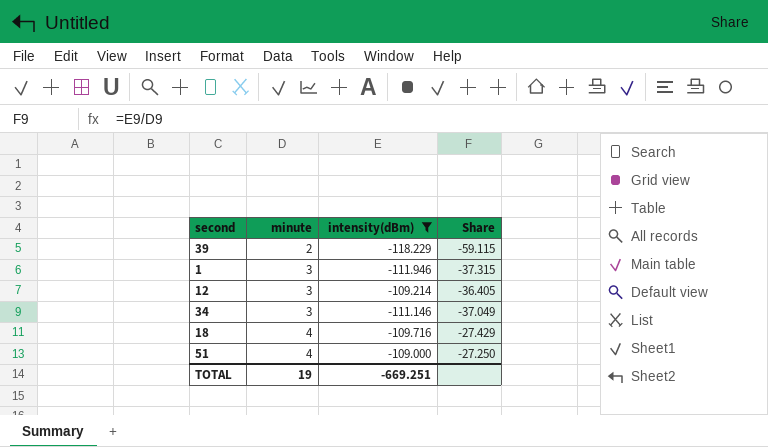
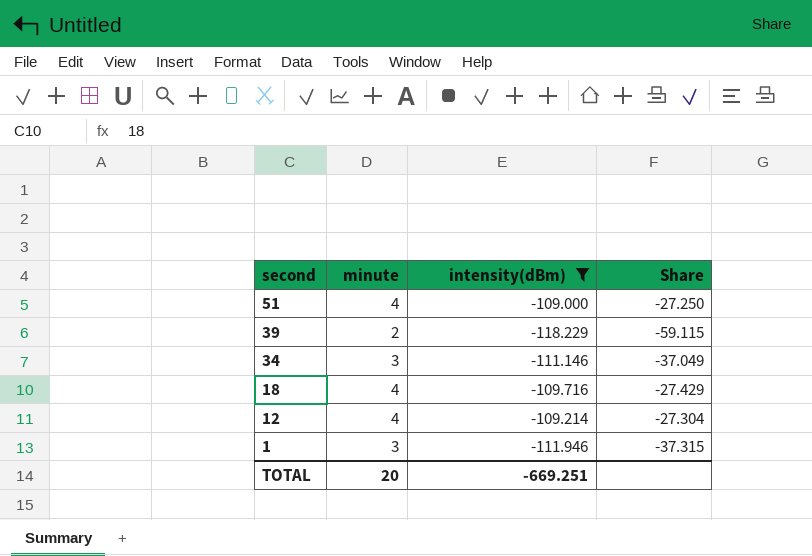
row order: minute ascending -> second descending
12 | minute: 3 -> 4
12 | Share: -36.405 -> -27.304
TOTAL | minute: 19 -> 20

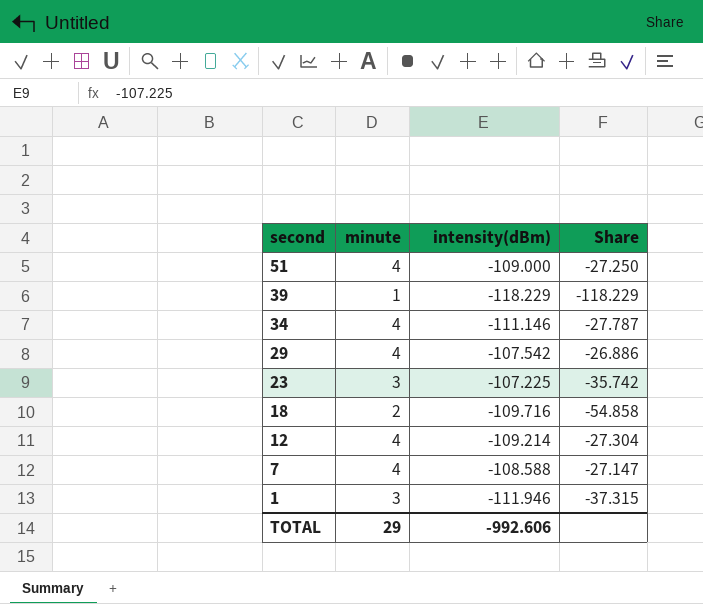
filter: intensity(dBm) <= -109.000 -> none
39 | minute: 2 -> 1
39 | Share: -59.115 -> -118.229
34 | minute: 3 -> 4
34 | Share: -37.049 -> -27.787
18 | minute: 4 -> 2
18 | Share: -27.429 -> -54.858
TOTAL | minute: 20 -> 29
TOTAL | intensity(dBm): -669.251 -> -992.606

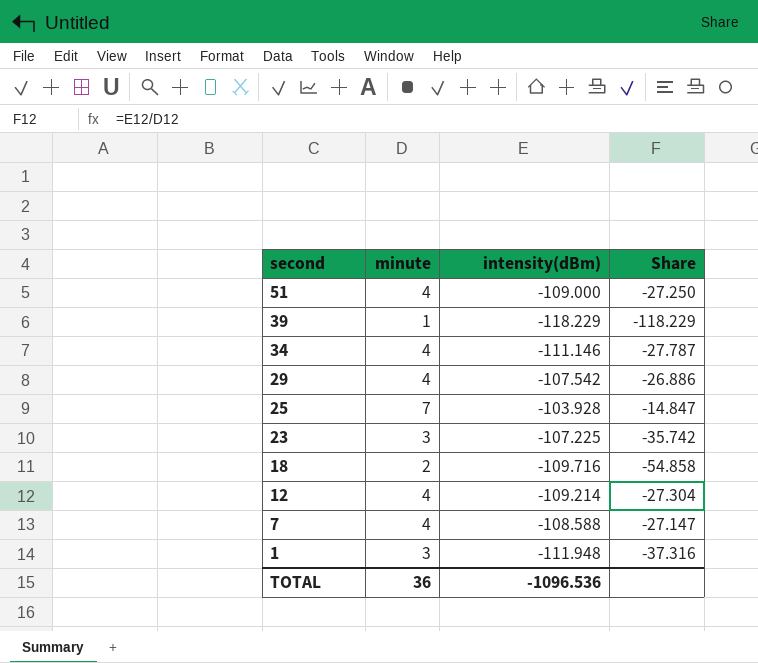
row 25: none -> 7 | -103.928 | -14.847
1 | intensity(dBm): -111.946 -> -111.948
1 | Share: -37.315 -> -37.316
TOTAL | minute: 29 -> 36
TOTAL | intensity(dBm): -992.606 -> -1096.536

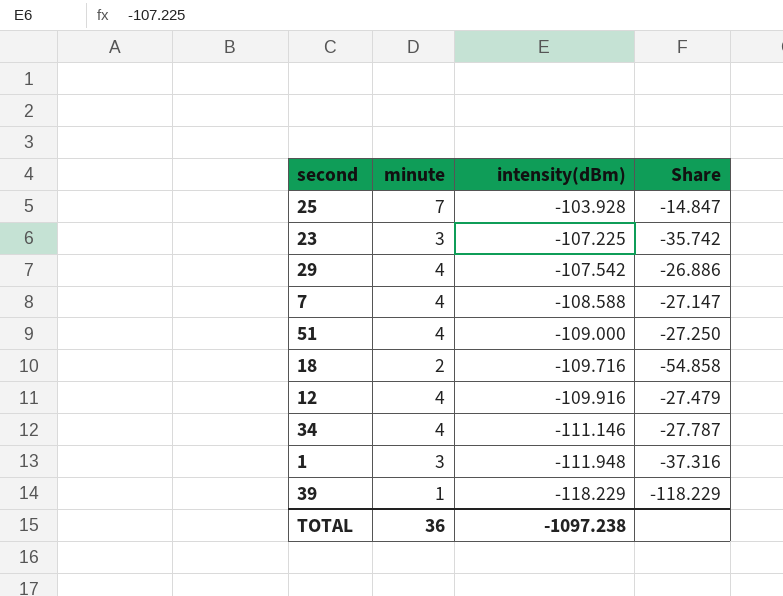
row order: second descending -> intensity(dBm) descending
12 | intensity(dBm): -109.214 -> -109.916
12 | Share: -27.304 -> -27.479
TOTAL | intensity(dBm): -1096.536 -> -1097.238

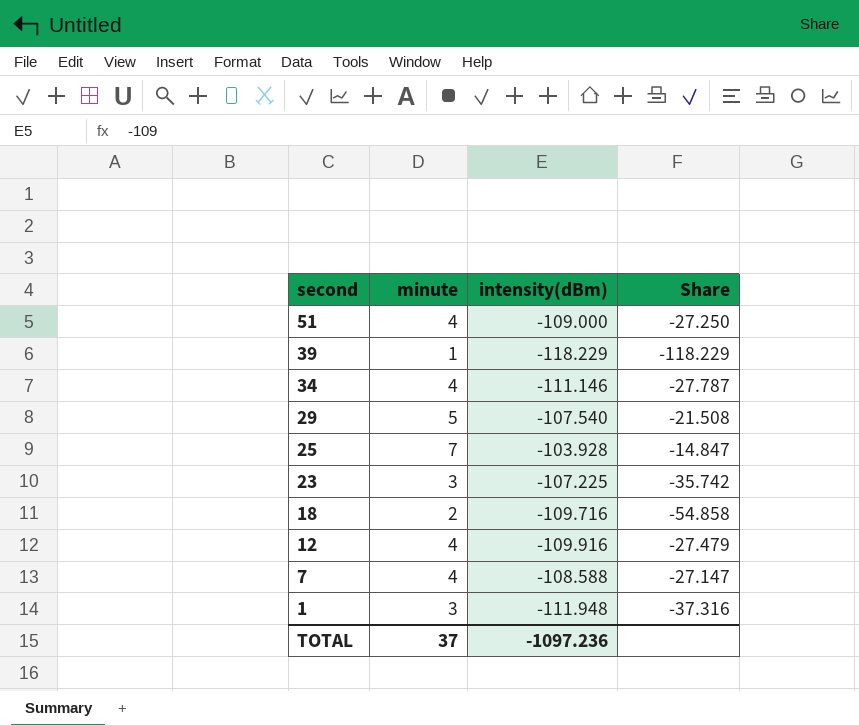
row order: intensity(dBm) descending -> second descending
29 | minute: 4 -> 5
29 | intensity(dBm): -107.542 -> -107.540
29 | Share: -26.886 -> -21.508
TOTAL | minute: 36 -> 37
TOTAL | intensity(dBm): -1097.238 -> -1097.236

